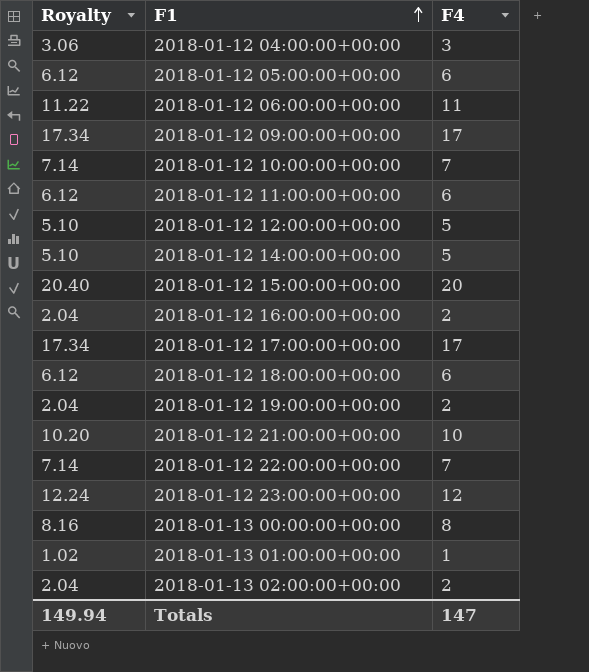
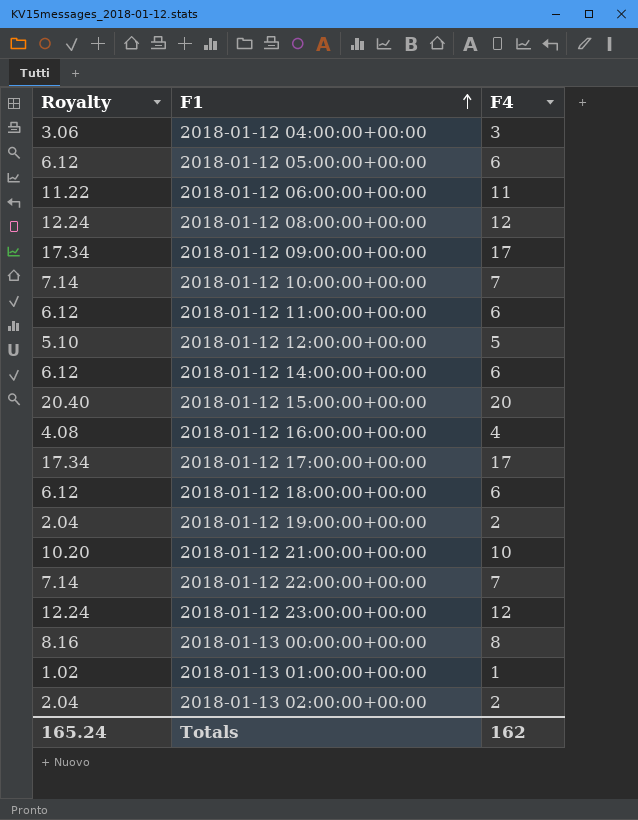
row 2018-01-12 08:00:00+00:00: none -> 12.24 | 12
2018-01-12 14:00:00+00:00 | Royalty: 5.10 -> 6.12
2018-01-12 14:00:00+00:00 | F4: 5 -> 6
2018-01-12 16:00:00+00:00 | Royalty: 2.04 -> 4.08
2018-01-12 16:00:00+00:00 | F4: 2 -> 4
Totals | Royalty: 149.94 -> 165.24
Totals | F4: 147 -> 162

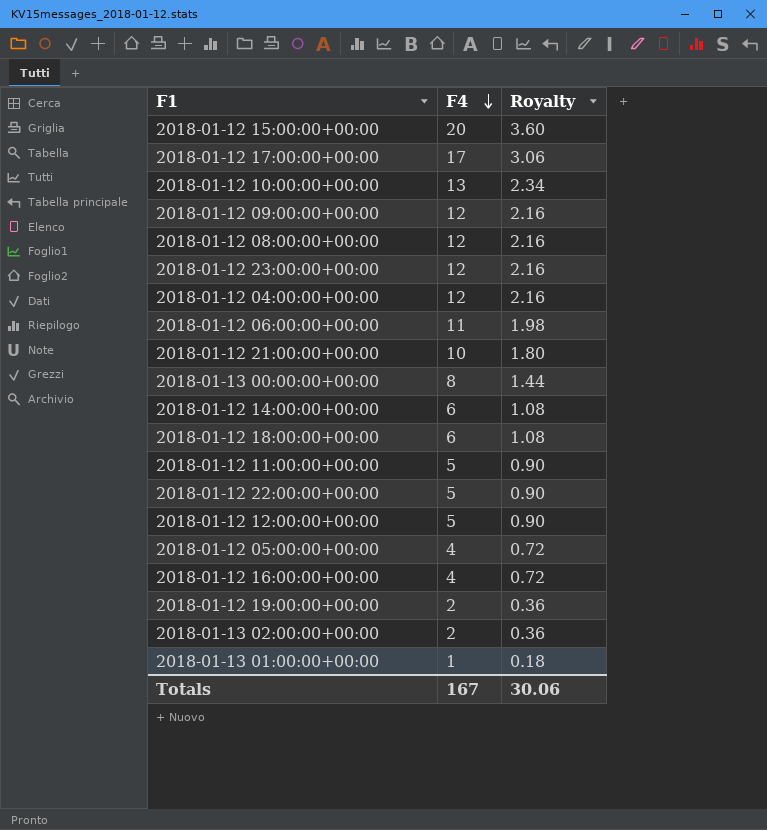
row order: F1 ascending -> F4 descending
column Royalty | formula: [F4] * 1.02 -> [F4] * 0.18
column Royalty | position: 1 -> 3
2018-01-12 10:00:00+00:00 | F4: 7 -> 13
2018-01-12 09:00:00+00:00 | F4: 17 -> 12
2018-01-12 04:00:00+00:00 | F4: 3 -> 12
2018-01-12 11:00:00+00:00 | F4: 6 -> 5
2018-01-12 22:00:00+00:00 | F4: 7 -> 5
2018-01-12 05:00:00+00:00 | F4: 6 -> 4
Totals | F4: 162 -> 167
Totals | Royalty: 165.24 -> 30.06

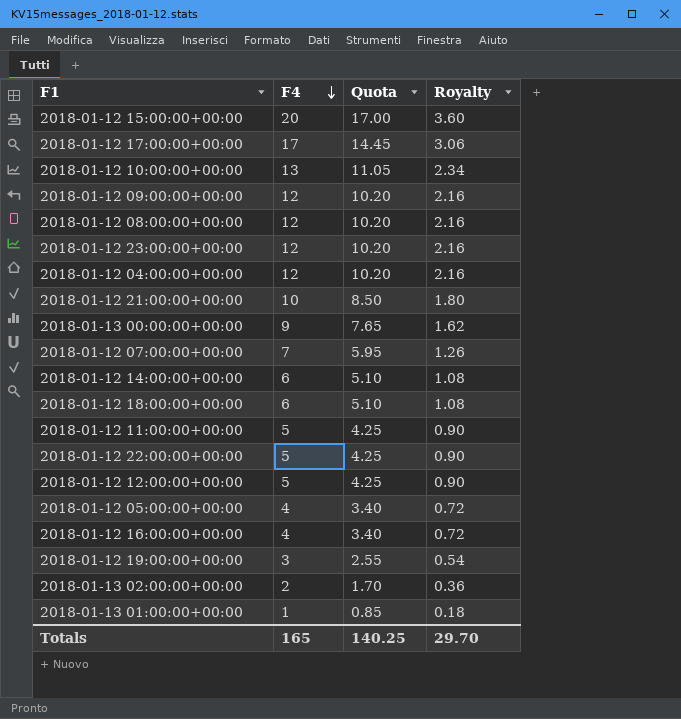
column Quota | formula: none -> [F4] * 0.85
row 2018-01-12 06:00:00+00:00: 11 | 1.98 -> none
2018-01-13 00:00:00+00:00 | F4: 8 -> 9
2018-01-13 00:00:00+00:00 | Royalty: 1.44 -> 1.62
row 2018-01-12 07:00:00+00:00: none -> 7 | 5.95 | 1.26
2018-01-12 19:00:00+00:00 | F4: 2 -> 3
2018-01-12 19:00:00+00:00 | Royalty: 0.36 -> 0.54
Totals | F4: 167 -> 165
Totals | Royalty: 30.06 -> 29.70

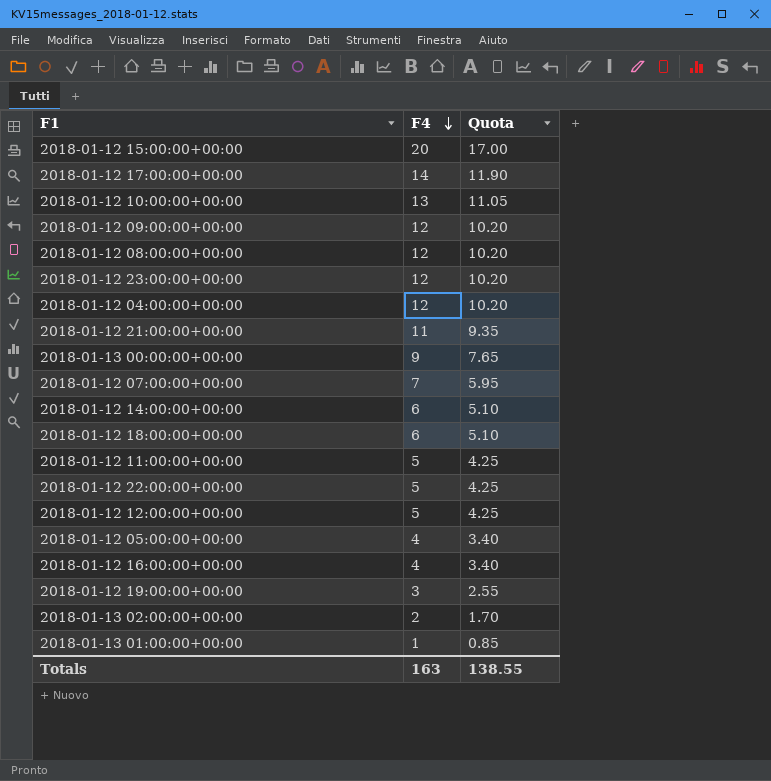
column Royalty | formula: [F4] * 0.18 -> none
2018-01-12 17:00:00+00:00 | F4: 17 -> 14
2018-01-12 17:00:00+00:00 | Quota: 14.45 -> 11.90
2018-01-12 21:00:00+00:00 | F4: 10 -> 11
2018-01-12 21:00:00+00:00 | Quota: 8.50 -> 9.35
Totals | F4: 165 -> 163
Totals | Quota: 140.25 -> 138.55

